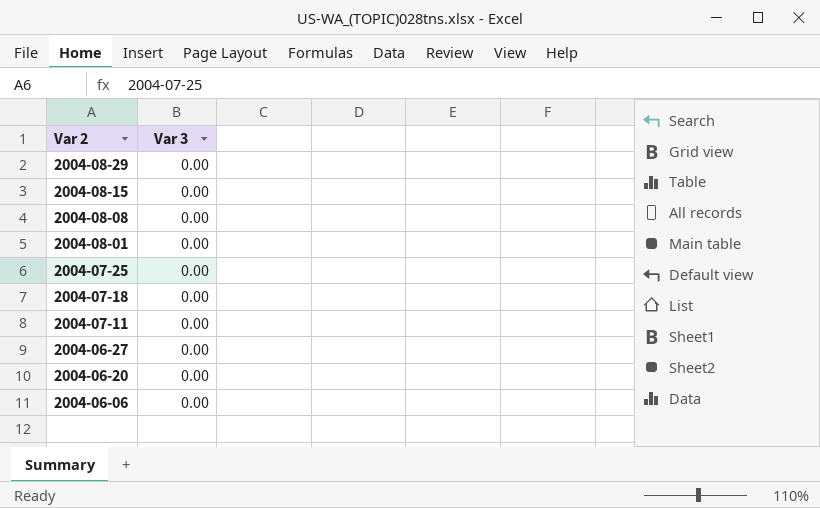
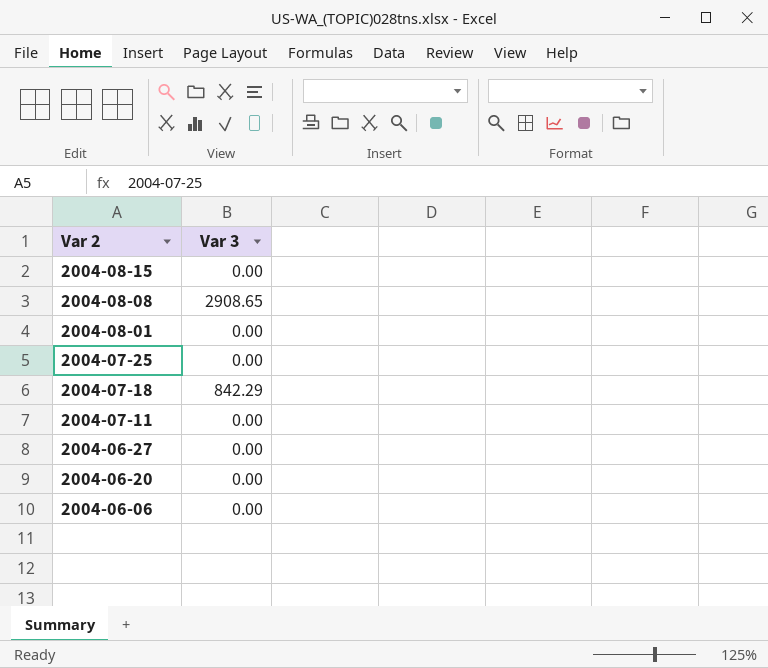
row 2004-08-29: 0.00 -> none
2004-08-08 | Var 3: 0.00 -> 2908.65
2004-07-18 | Var 3: 0.00 -> 842.29

